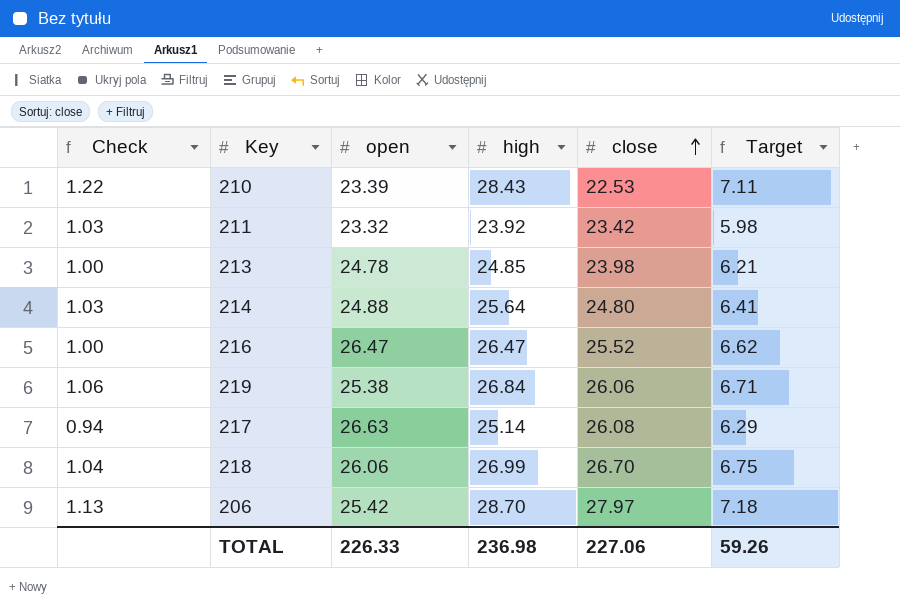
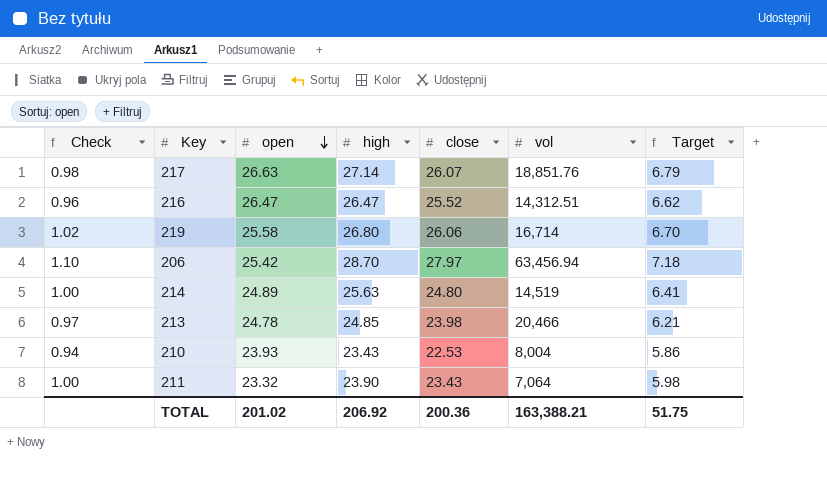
row order: close ascending -> open descending
column Check | formula: [high] / [open] -> [close] / [open]
column vol | position: none -> 6
row 218: 1.04 | 26.06 | 26.99 | 26.70 | 6.75 -> none
217 | high: 25.14 -> 27.14
217 | close: 26.08 -> 26.07
217 | Target: 6.29 -> 6.79
219 | open: 25.38 -> 25.58
219 | high: 26.84 -> 26.80
219 | Target: 6.71 -> 6.70
214 | open: 24.88 -> 24.89
214 | high: 25.64 -> 25.63
210 | open: 23.39 -> 23.93
210 | high: 28.43 -> 23.43
210 | Target: 7.11 -> 5.86
211 | high: 23.92 -> 23.90
211 | close: 23.42 -> 23.43
TOTAL | open: 226.33 -> 201.02
TOTAL | high: 236.98 -> 206.92
TOTAL | close: 227.06 -> 200.36
TOTAL | Target: 59.26 -> 51.75

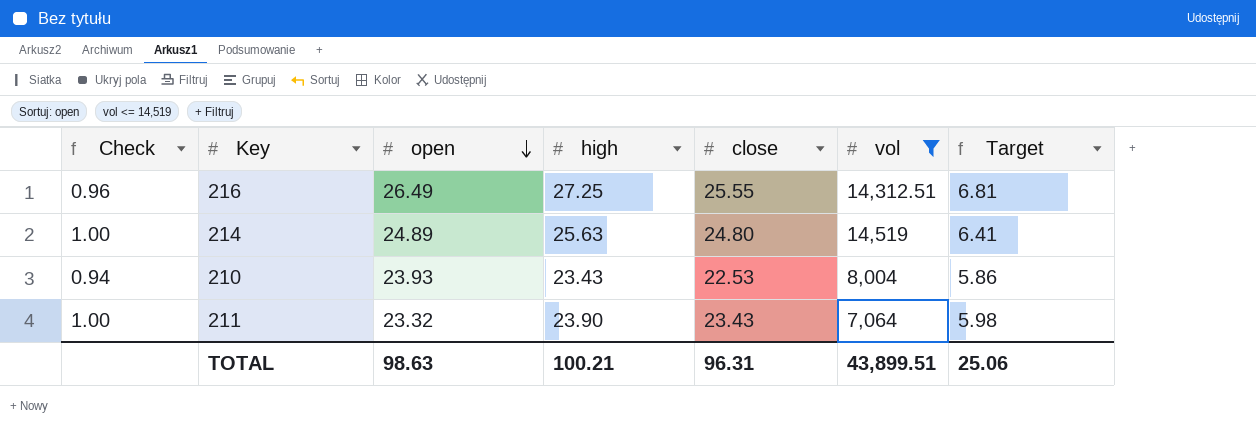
filter: none -> vol <= 14,519
216 | open: 26.47 -> 26.49
216 | high: 26.47 -> 27.25
216 | close: 25.52 -> 25.55
216 | Target: 6.62 -> 6.81
TOTAL | open: 201.02 -> 98.63
TOTAL | high: 206.92 -> 100.21
TOTAL | close: 200.36 -> 96.31
TOTAL | vol: 163,388.21 -> 43,899.51
TOTAL | Target: 51.75 -> 25.06

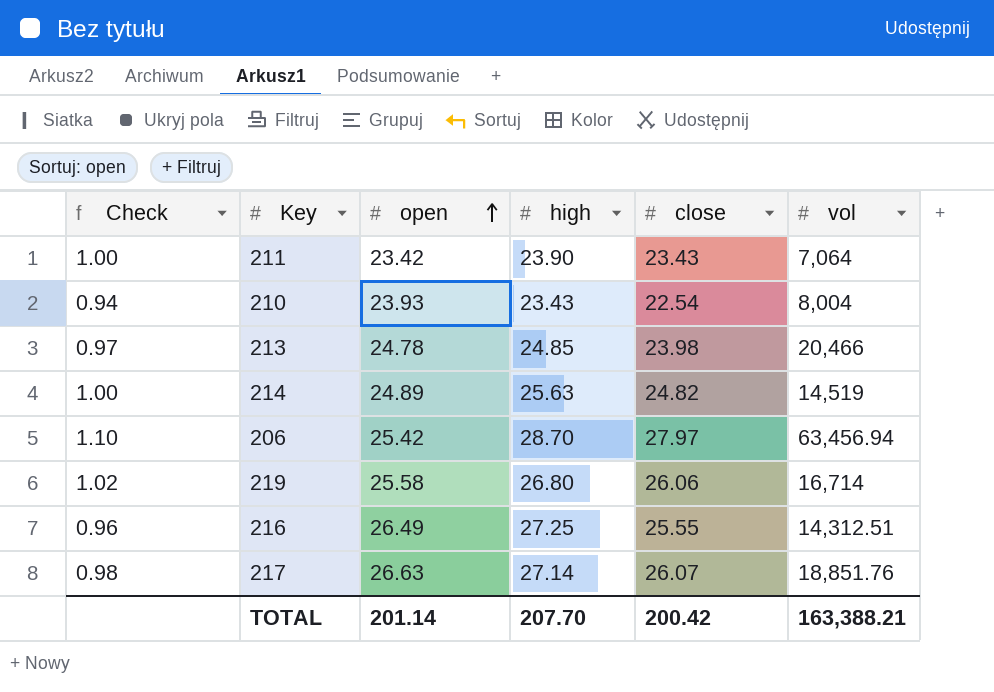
filter: vol <= 14,519 -> none
row order: open descending -> open ascending
column Target | formula: [high] * 0.25 -> none
211 | open: 23.32 -> 23.42
210 | close: 22.53 -> 22.54
214 | close: 24.80 -> 24.82
TOTAL | open: 98.63 -> 201.14
TOTAL | high: 100.21 -> 207.70
TOTAL | close: 96.31 -> 200.42
TOTAL | vol: 43,899.51 -> 163,388.21

